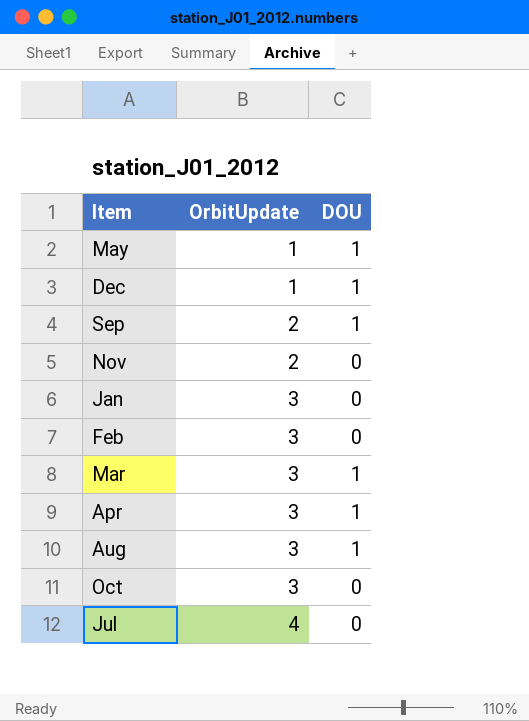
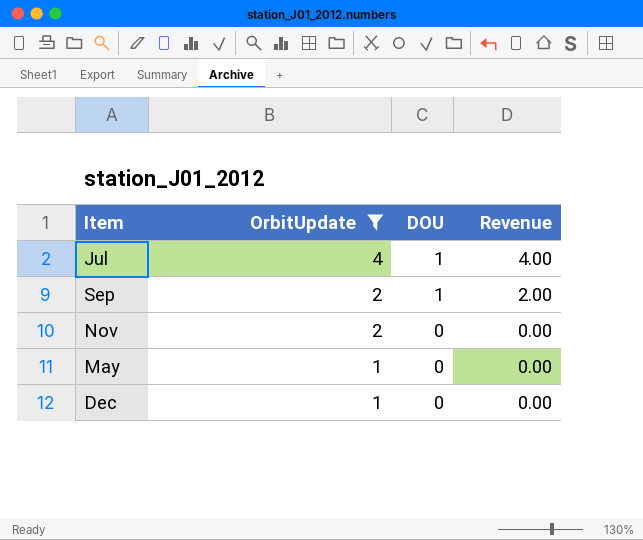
filter: none -> OrbitUpdate != 3
row order: OrbitUpdate ascending -> OrbitUpdate descending
column Revenue | formula: none -> [OrbitUpdate] * [DOU]
Jul | DOU: 0 -> 1
May | DOU: 1 -> 0
Dec | DOU: 1 -> 0

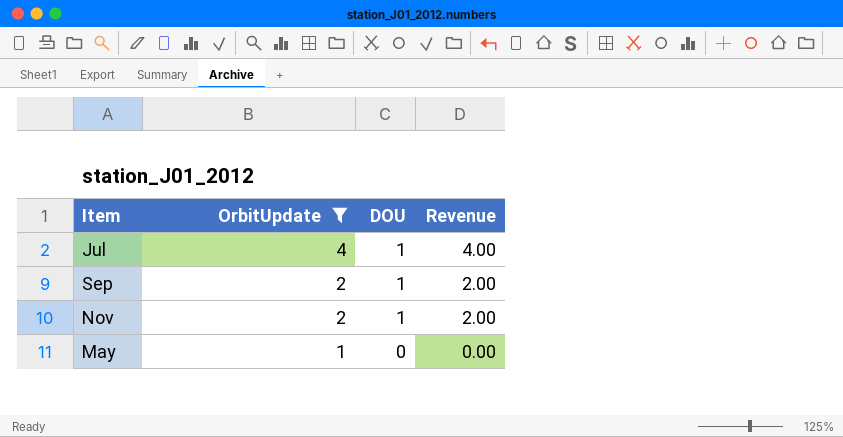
row Dec: 1 | 0 | 0.00 -> none
Nov | DOU: 0 -> 1
Nov | Revenue: 0.00 -> 2.00

